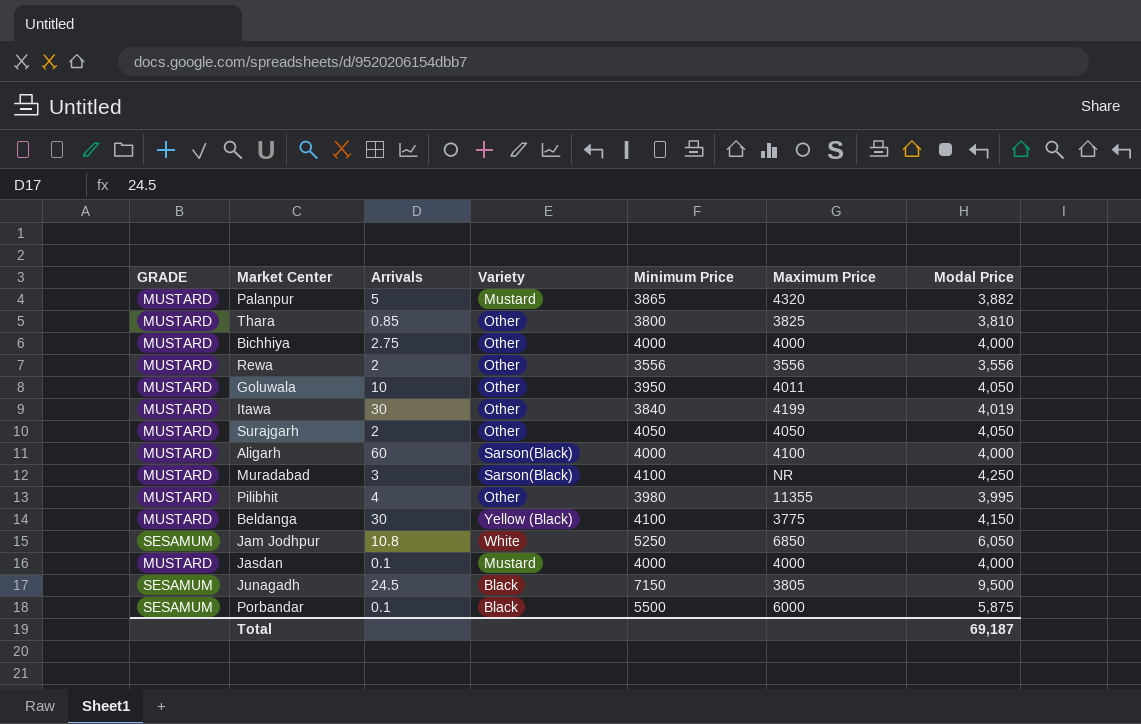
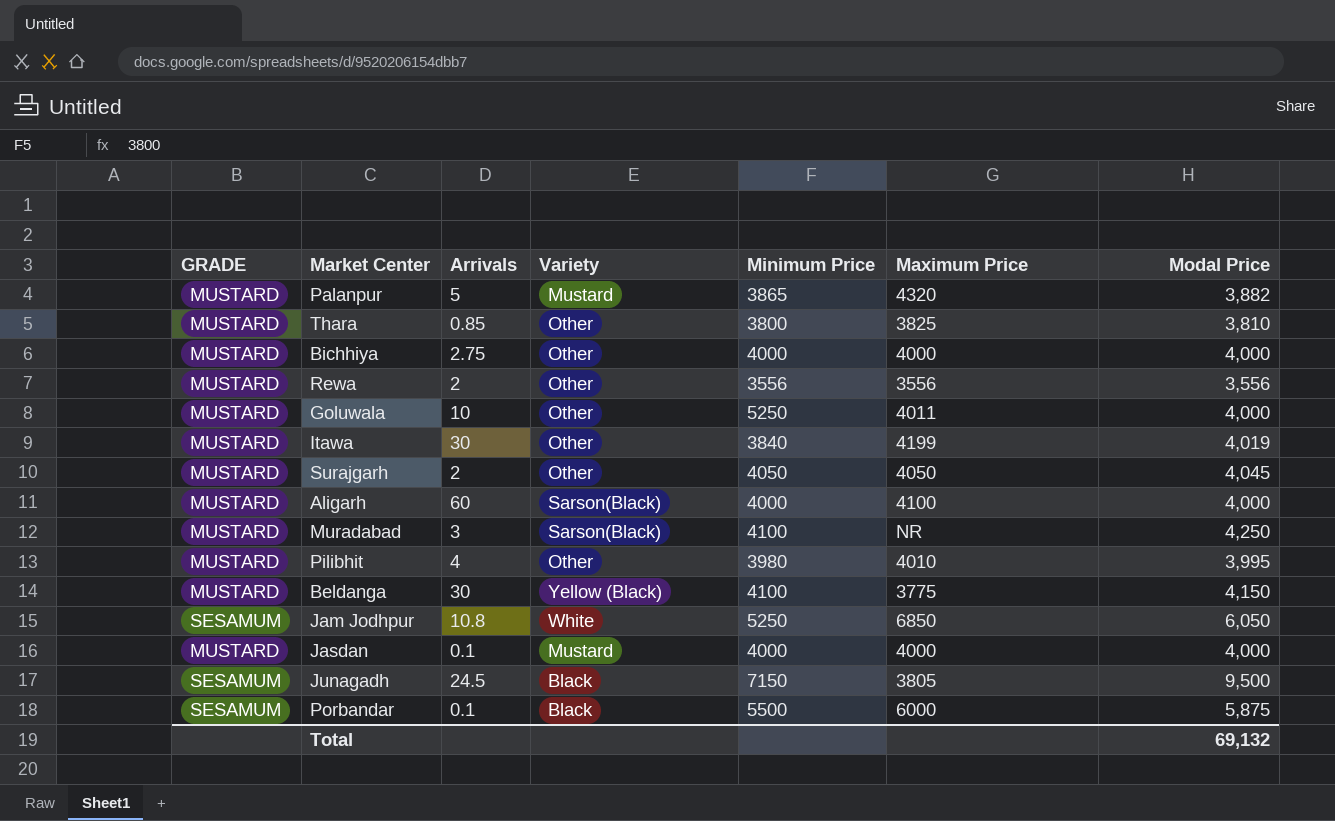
Goluwala | Minimum Price: 3950 -> 5250
Goluwala | Modal Price: 4,050 -> 4,000
Surajgarh | Modal Price: 4,050 -> 4,045
Pilibhit | Maximum Price: 11355 -> 4010
Total | Modal Price: 69,187 -> 69,132

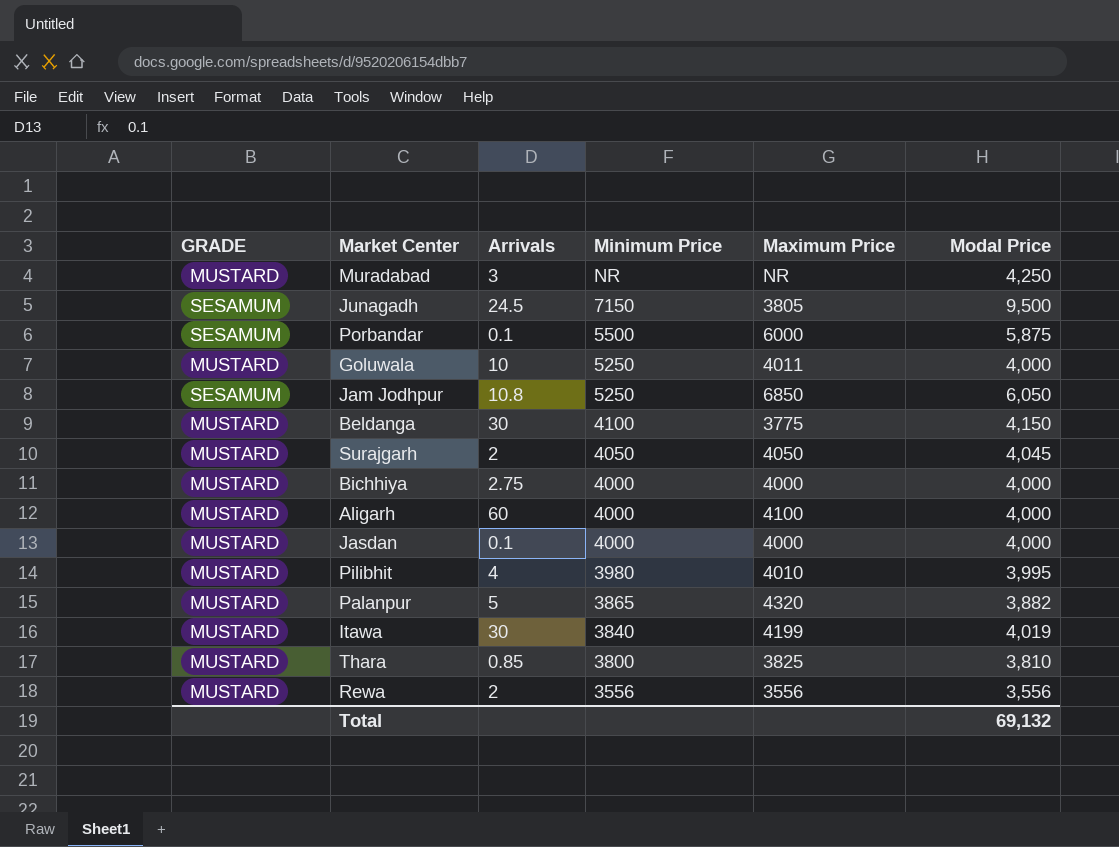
row order: none -> Minimum Price descending
column Variety | position: 4 -> none
Muradabad | Minimum Price: 4100 -> NR

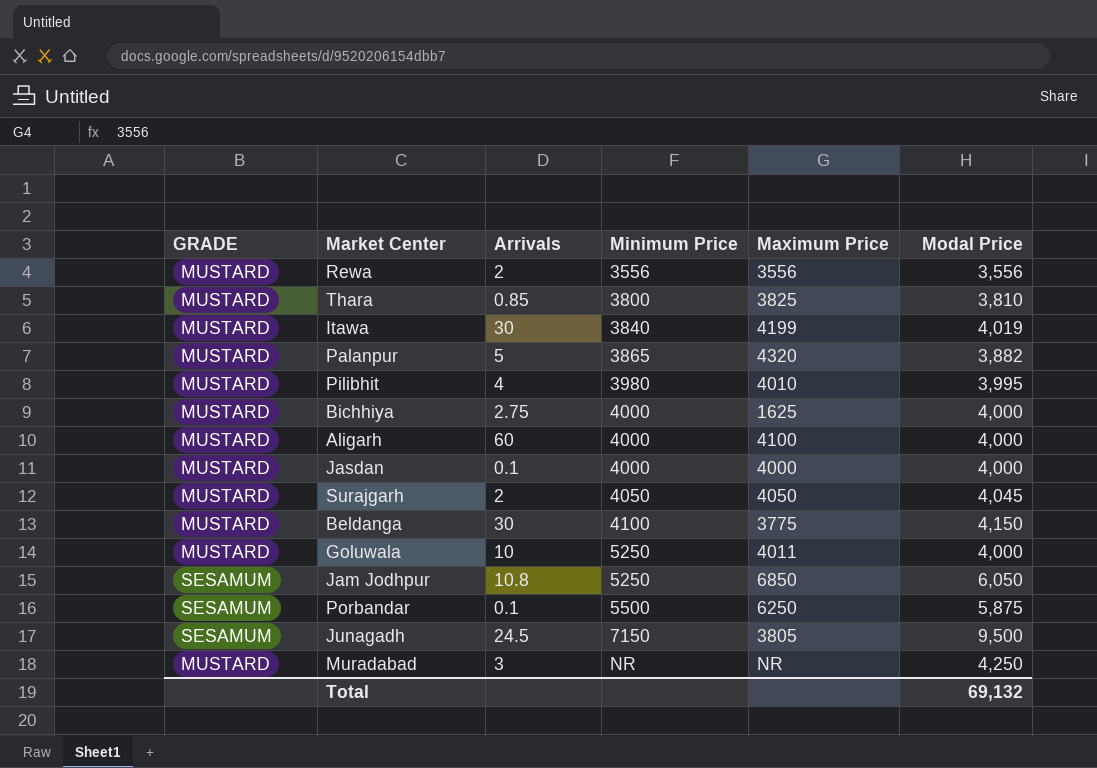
row order: Minimum Price descending -> Minimum Price ascending
Bichhiya | Maximum Price: 4000 -> 1625
Porbandar | Maximum Price: 6000 -> 6250

